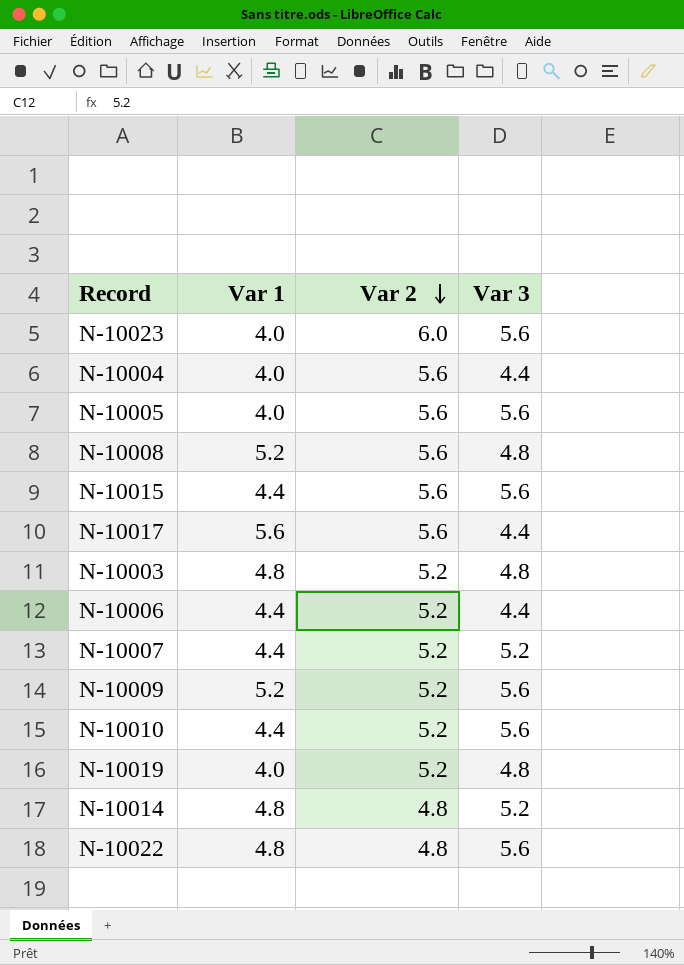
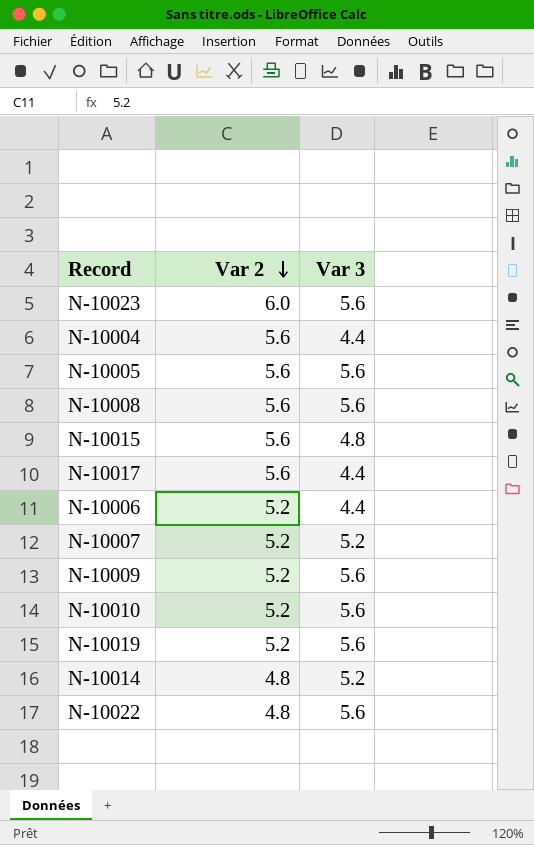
column Var 1 | position: 2 -> none
row N-10003: 4.8 | 5.2 | 4.8 -> none
N-10008 | Var 3: 4.8 -> 5.6
N-10015 | Var 3: 5.6 -> 4.8
N-10019 | Var 3: 4.8 -> 5.6

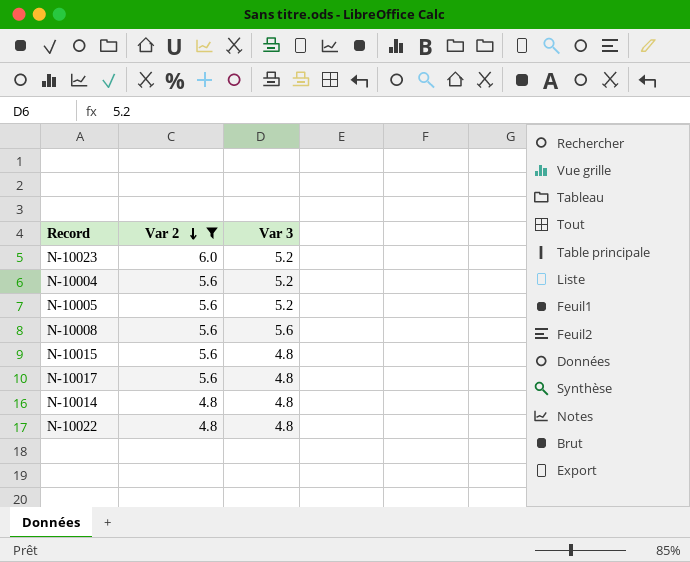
filter: none -> Var 2 != 5.2
N-10023 | Var 3: 5.6 -> 5.2
N-10004 | Var 3: 4.4 -> 5.2
N-10005 | Var 3: 5.6 -> 5.2
N-10017 | Var 3: 4.4 -> 4.8
N-10014 | Var 3: 5.2 -> 4.8
N-10022 | Var 3: 5.6 -> 4.8

